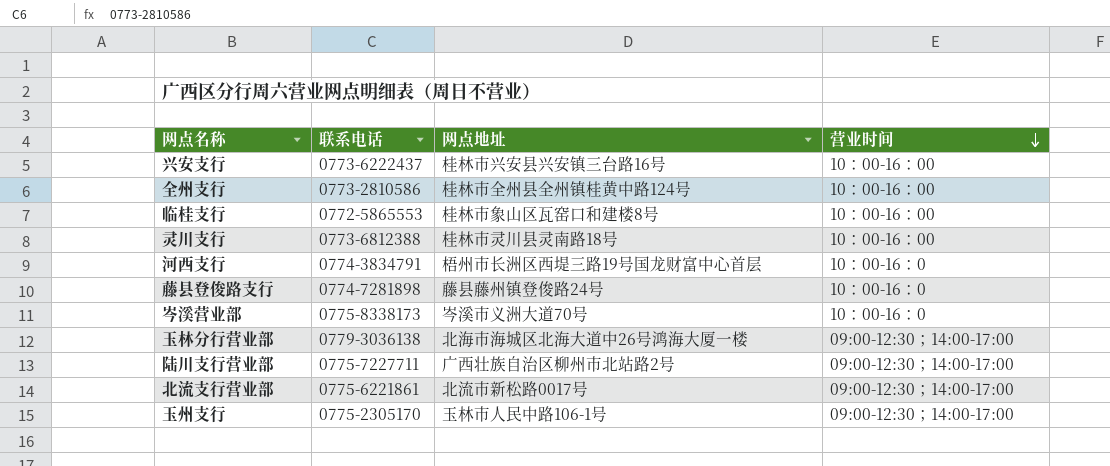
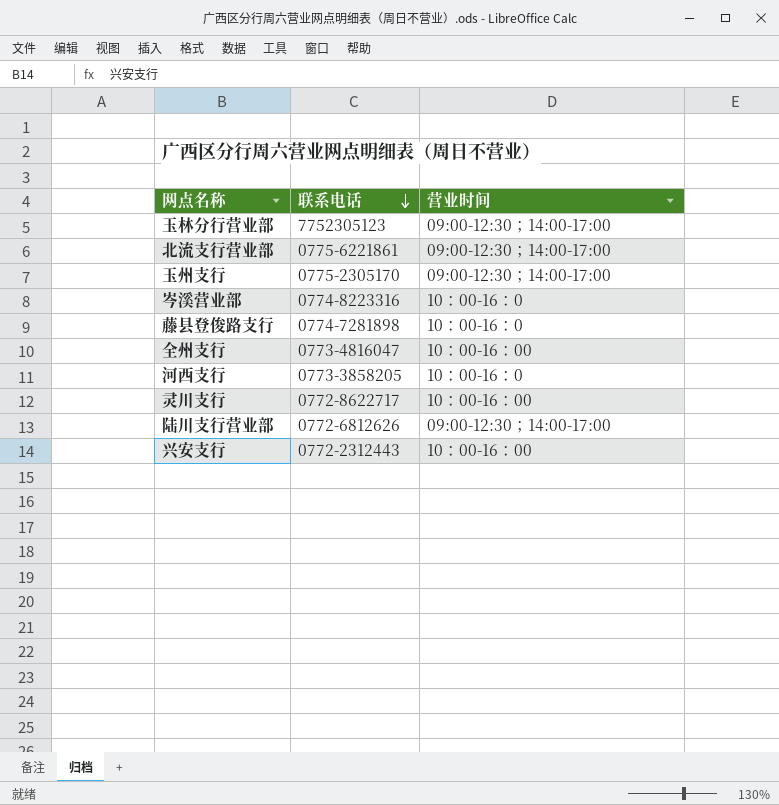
row order: 营业时间 descending -> 联系电话 descending
column 网点地址 | position: 3 -> none
row 临桂支行: 0772-5865553 | 桂林市象山区瓦窑口和建楼8号 | 10：00-16：00 -> none
玉林分行营业部 | 联系电话: 0779-3036138 -> 7752305123
岑溪营业部 | 联系电话: 0775-8338173 -> 0774-8223316
全州支行 | 联系电话: 0773-2810586 -> 0773-4816047
河西支行 | 联系电话: 0774-3834791 -> 0773-3858205
灵川支行 | 联系电话: 0773-6812388 -> 0772-8622717
陆川支行营业部 | 联系电话: 0775-7227711 -> 0772-6812626
兴安支行 | 联系电话: 0773-6222437 -> 0772-2312443

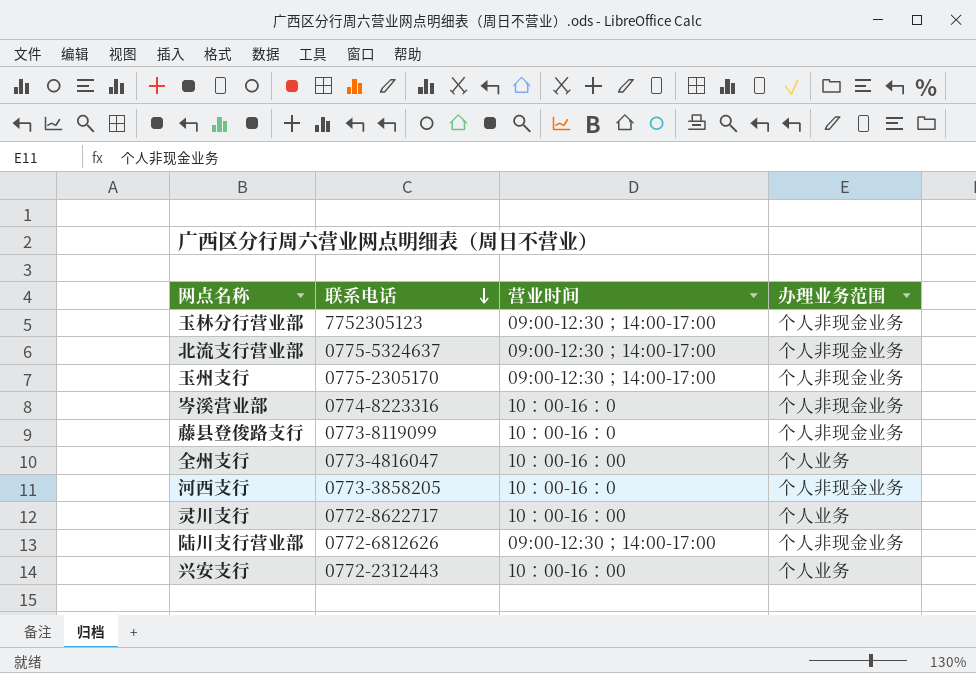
column 办理业务范围 | position: none -> 4
北流支行营业部 | 联系电话: 0775-6221861 -> 0775-5324637
藤县登俊路支行 | 联系电话: 0774-7281898 -> 0773-8119099

